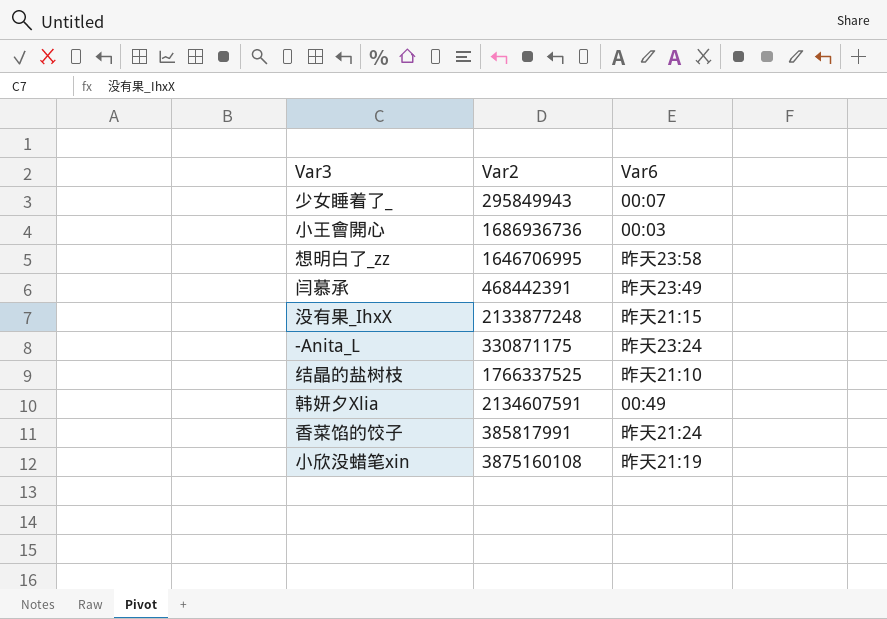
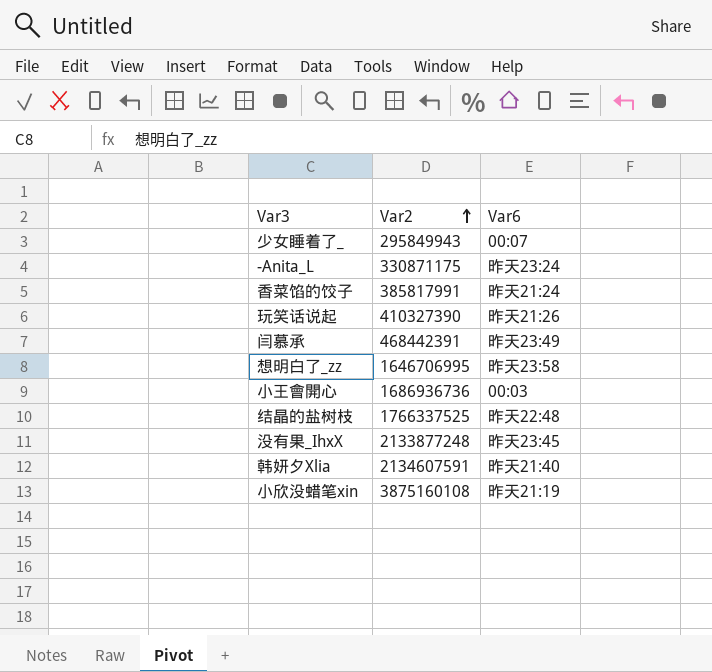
row order: none -> Var2 ascending
row 玩笑话说起: none -> 410327390 | 昨天21:26
结晶的盐树枝 | Var6: 昨天21:10 -> 昨天22:48
没有果_IhxX | Var6: 昨天21:15 -> 昨天23:45
韩妍夕Xlia | Var6: 00:49 -> 昨天21:40

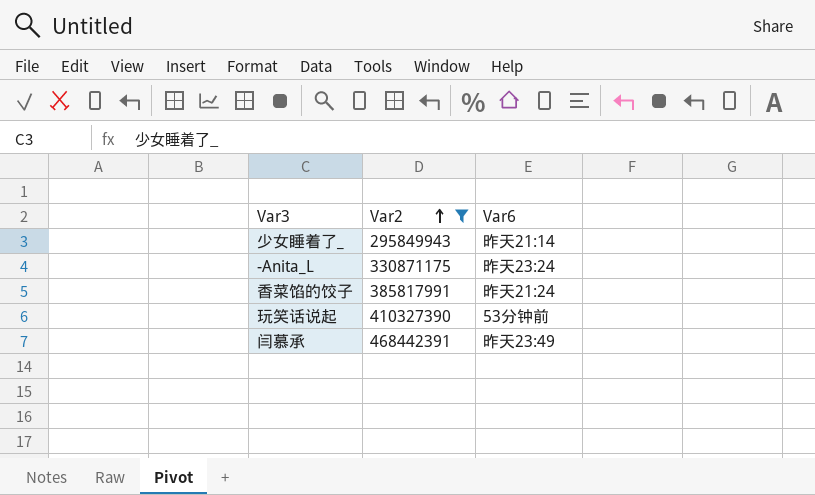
filter: none -> Var2 <= 468442391
少女睡着了_ | Var6: 00:07 -> 昨天21:14
玩笑话说起 | Var6: 昨天21:26 -> 53分钟前

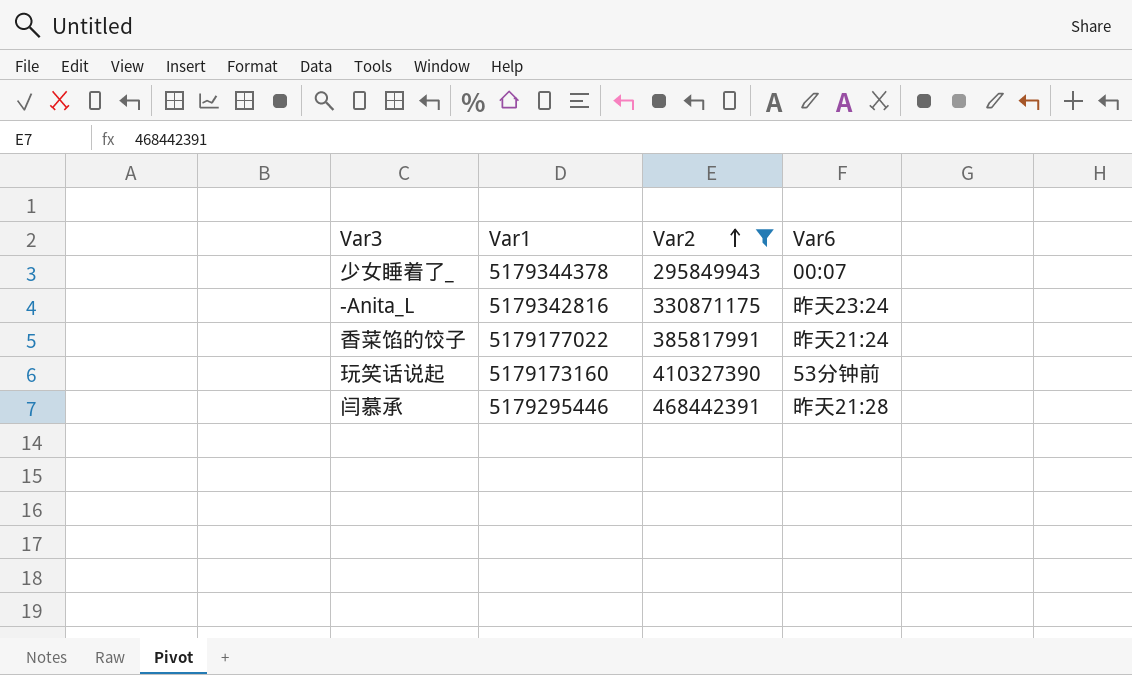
column Var1 | position: none -> 2
少女睡着了_ | Var6: 昨天21:14 -> 00:07
闫慕承 | Var6: 昨天23:49 -> 昨天21:28

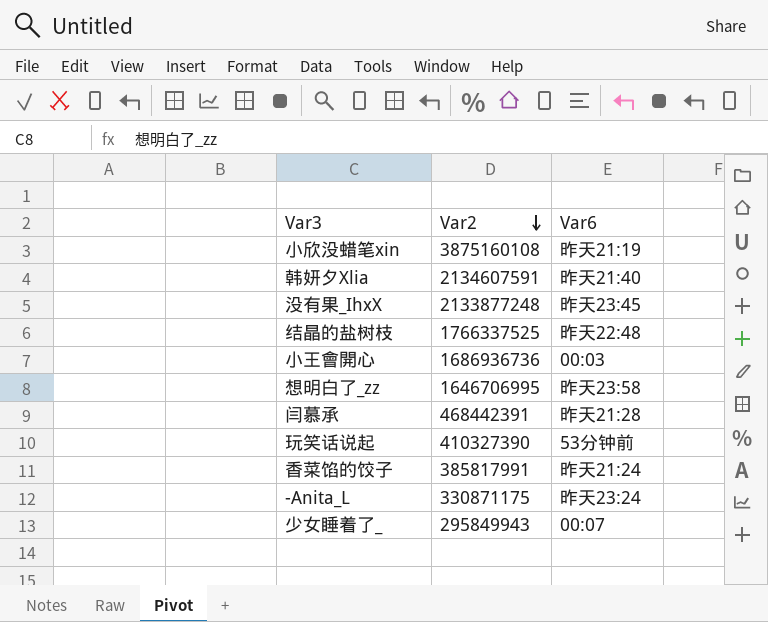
filter: Var2 <= 468442391 -> none
row order: Var2 ascending -> Var2 descending
column Var1 | position: 2 -> none

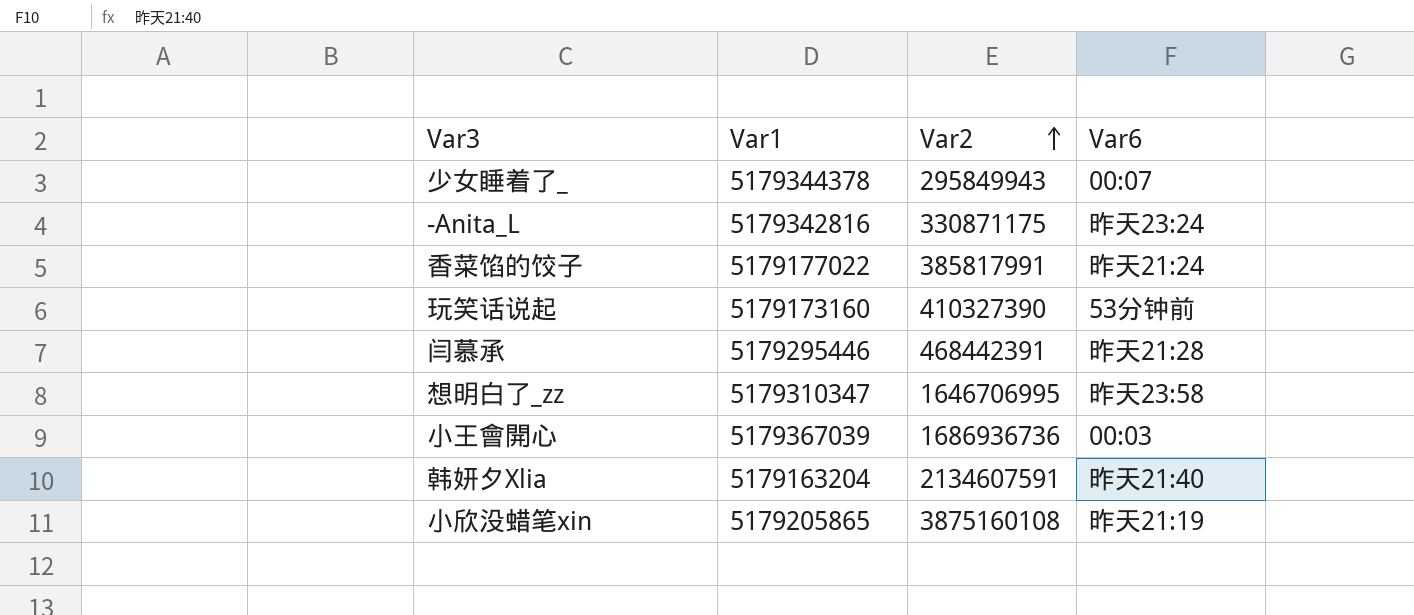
row order: Var2 descending -> Var2 ascending
column Var1 | position: none -> 2
row 没有果_IhxX: 2133877248 | 昨天23:45 -> none
row 结晶的盐树枝: 1766337525 | 昨天22:48 -> none

